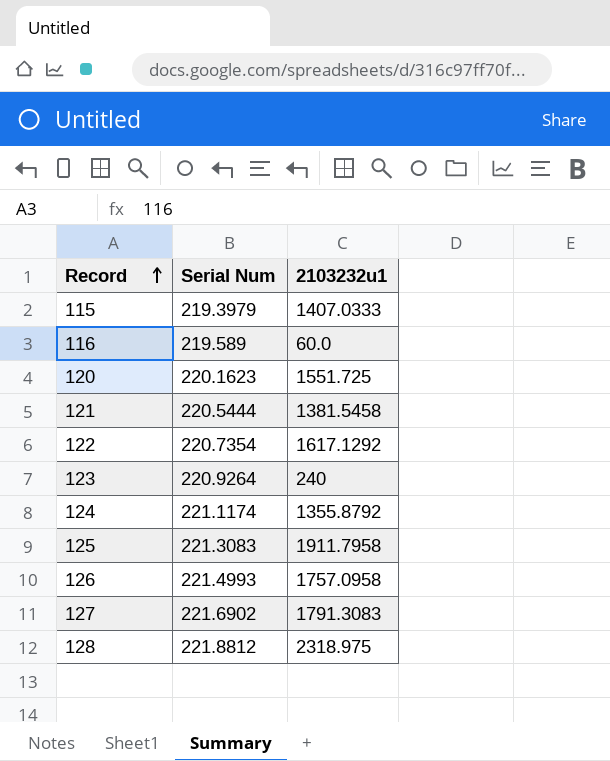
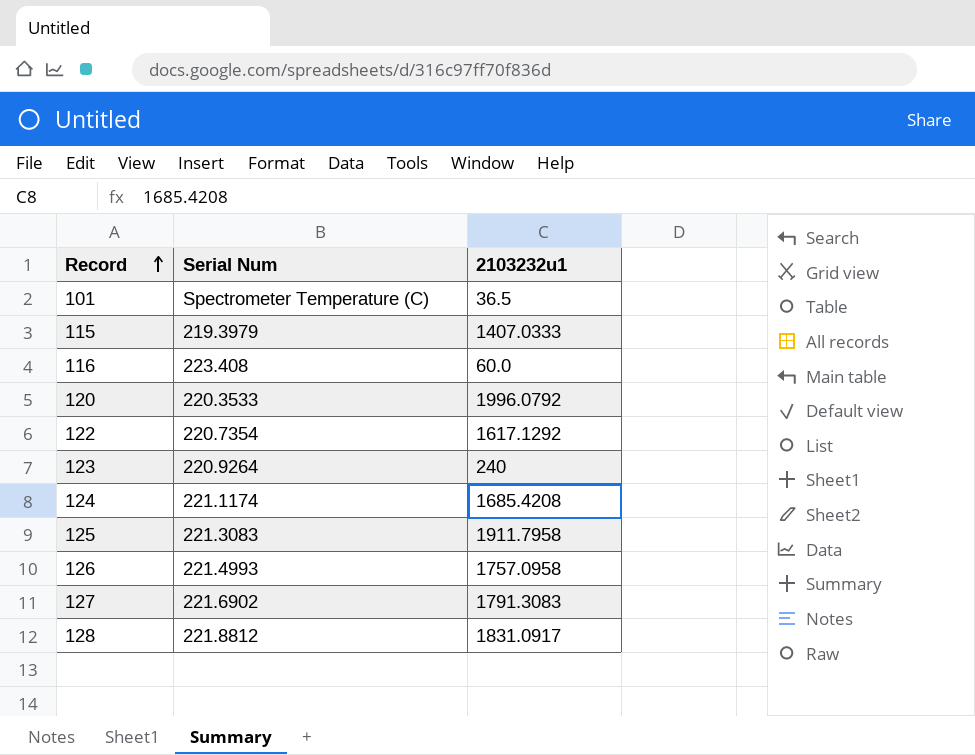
row 121: 220.5444 | 1381.5458 -> none
row 101: none -> Spectrometer Temperature (C) | 36.5
116 | Serial Num: 219.589 -> 223.408
120 | Serial Num: 220.1623 -> 220.3533
120 | 2103232u1: 1551.725 -> 1996.0792
124 | 2103232u1: 1355.8792 -> 1685.4208
128 | 2103232u1: 2318.975 -> 1831.0917

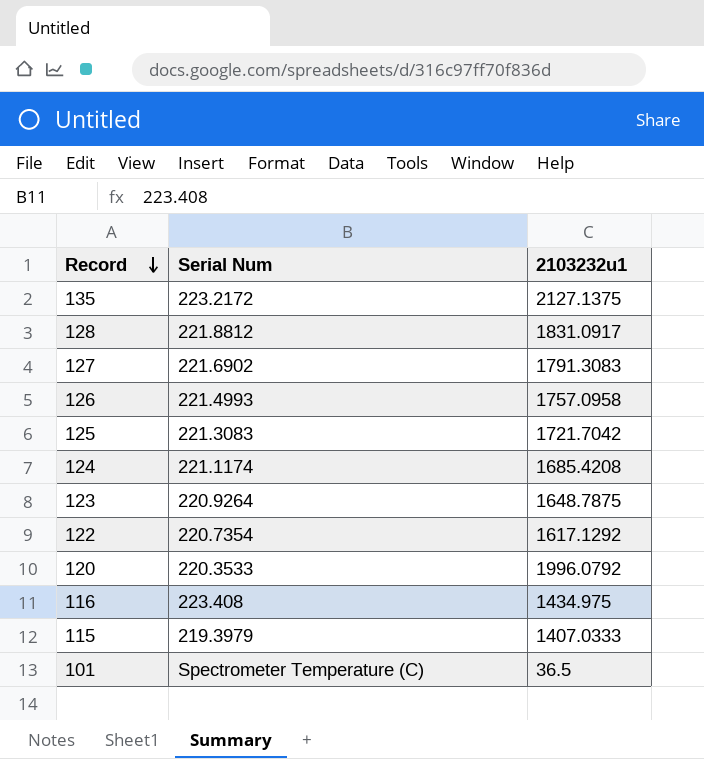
row order: Record ascending -> Record descending
row 135: none -> 223.2172 | 2127.1375
125 | 2103232u1: 1911.7958 -> 1721.7042
123 | 2103232u1: 240 -> 1648.7875
116 | 2103232u1: 60.0 -> 1434.975

